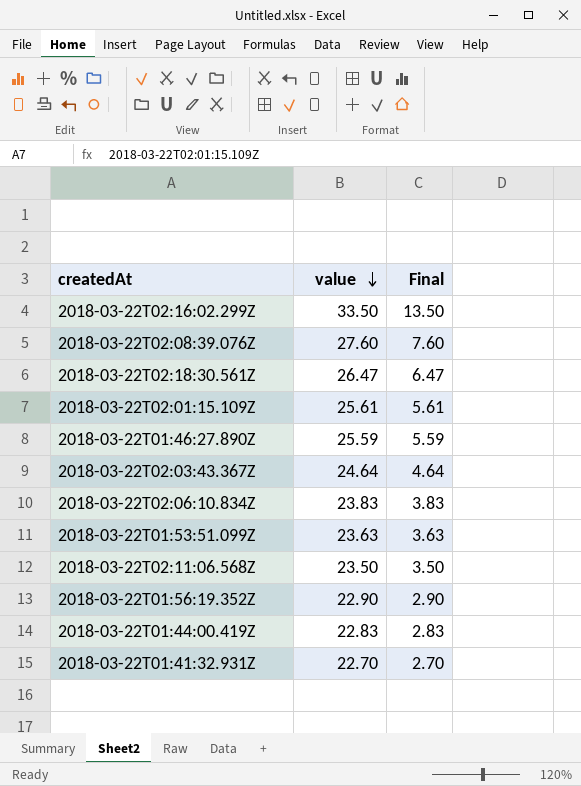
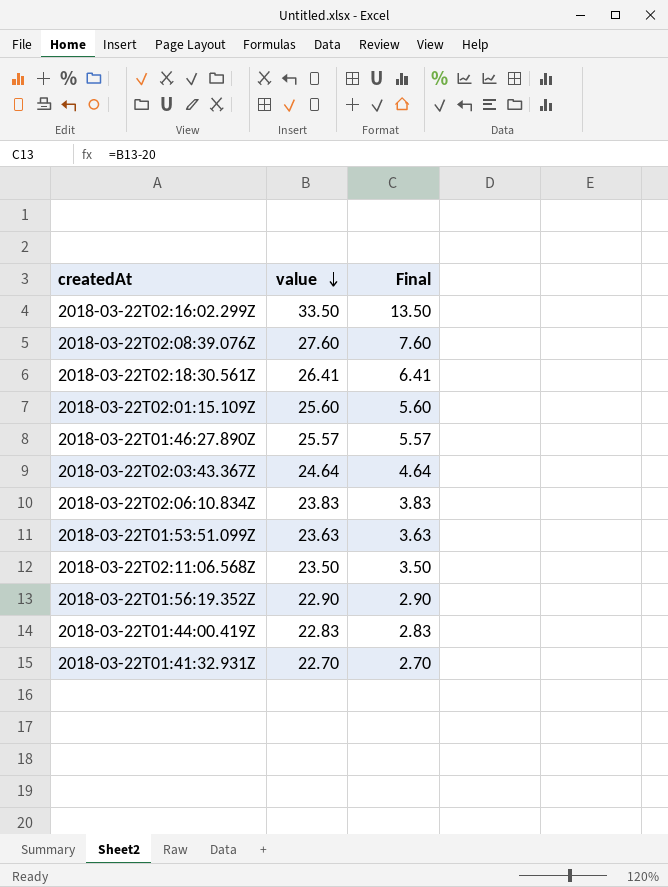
2018-03-22T02:18:30.561Z | value: 26.47 -> 26.41
2018-03-22T02:18:30.561Z | Final: 6.47 -> 6.41
2018-03-22T02:01:15.109Z | value: 25.61 -> 25.60
2018-03-22T02:01:15.109Z | Final: 5.61 -> 5.60
2018-03-22T01:46:27.890Z | value: 25.59 -> 25.57
2018-03-22T01:46:27.890Z | Final: 5.59 -> 5.57

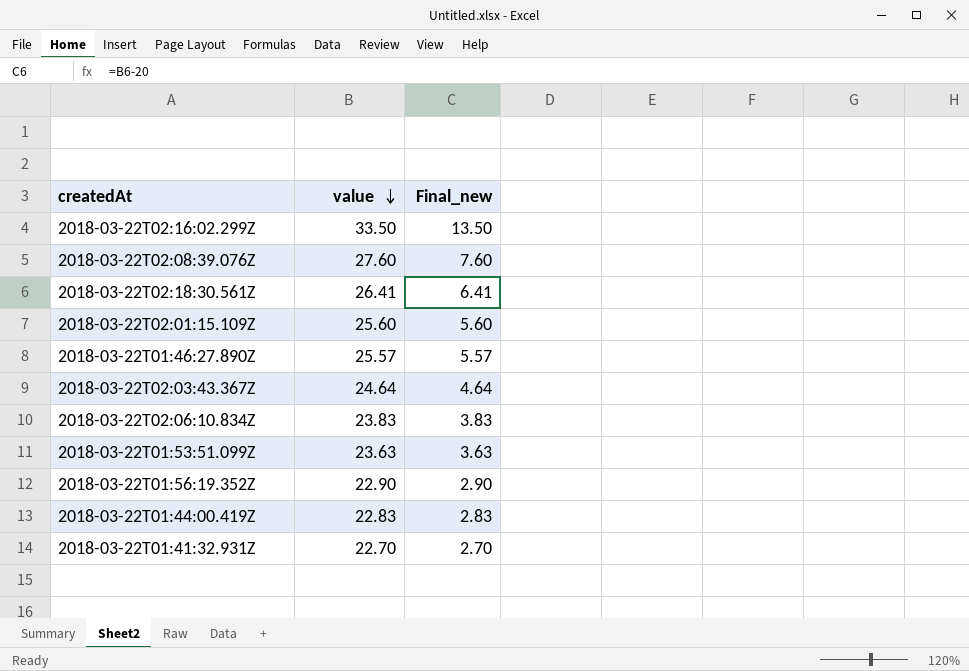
column name: Final -> Final_new
row 2018-03-22T02:11:06.568Z: 23.50 | 3.50 -> none

